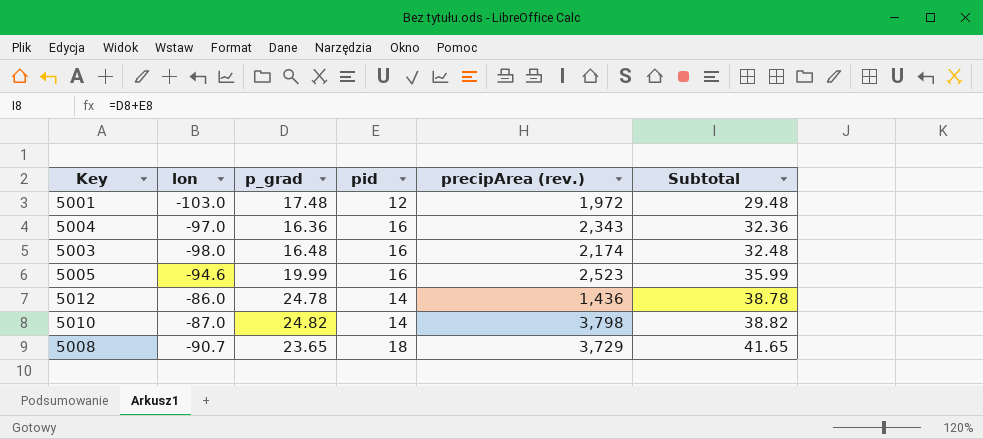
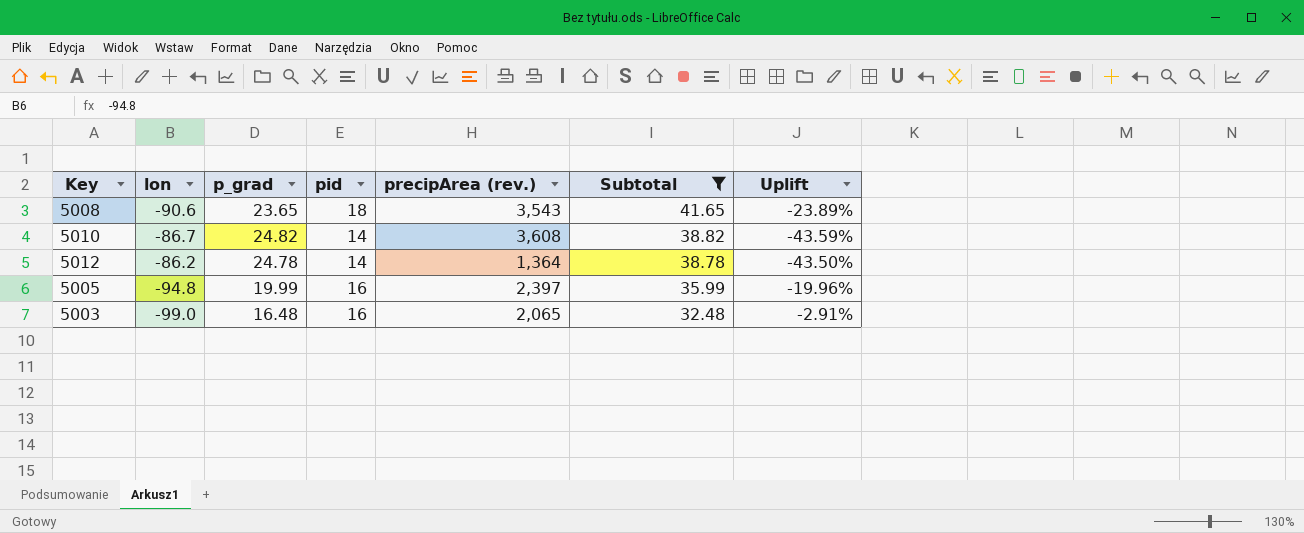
filter: none -> Subtotal >= 32.48
row order: Subtotal ascending -> Subtotal descending
column Uplift | formula: none -> ([pid] - [p_grad]) / [p_grad]
5008 | lon: -90.7 -> -90.6
5008 | precipArea (rev.): 3,729 -> 3,543
5010 | lon: -87.0 -> -86.7
5010 | precipArea (rev.): 3,798 -> 3,608
5012 | lon: -86.0 -> -86.2
5012 | precipArea (rev.): 1,436 -> 1,364
5005 | lon: -94.6 -> -94.8
5005 | precipArea (rev.): 2,523 -> 2,397
5003 | lon: -98.0 -> -99.0
5003 | precipArea (rev.): 2,174 -> 2,065

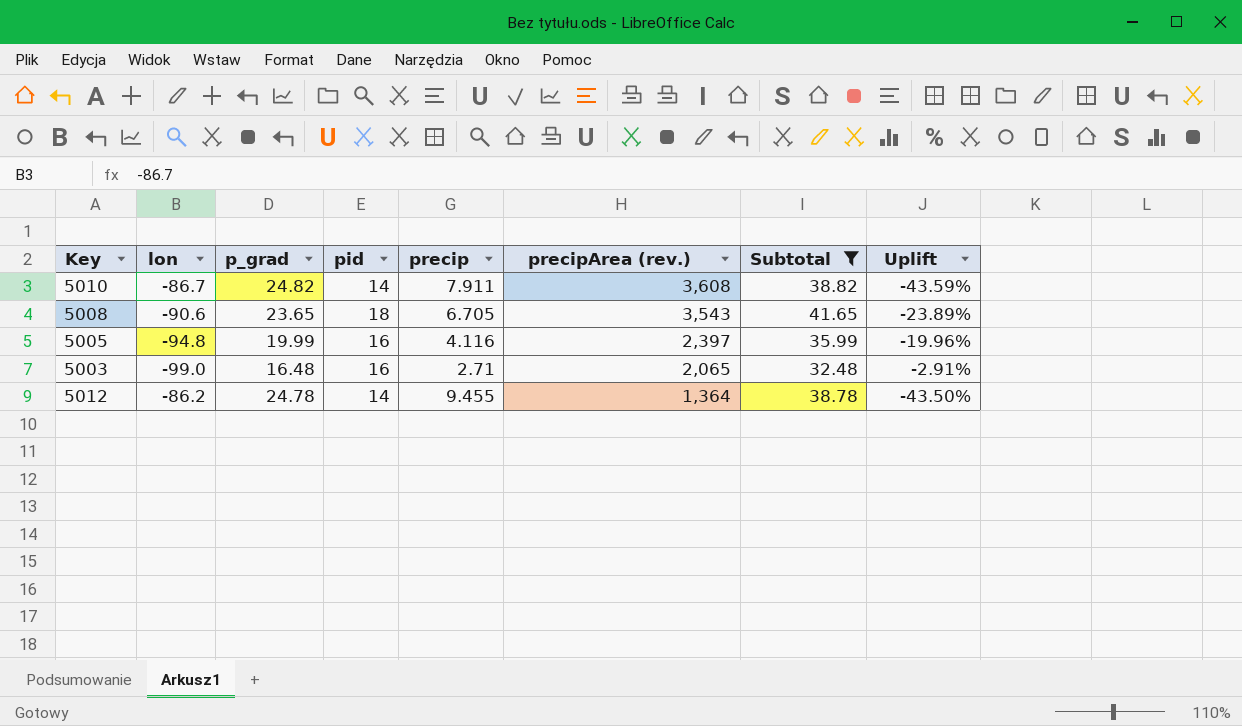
row order: Subtotal descending -> precipArea (rev.) descending
column precip | position: none -> 5

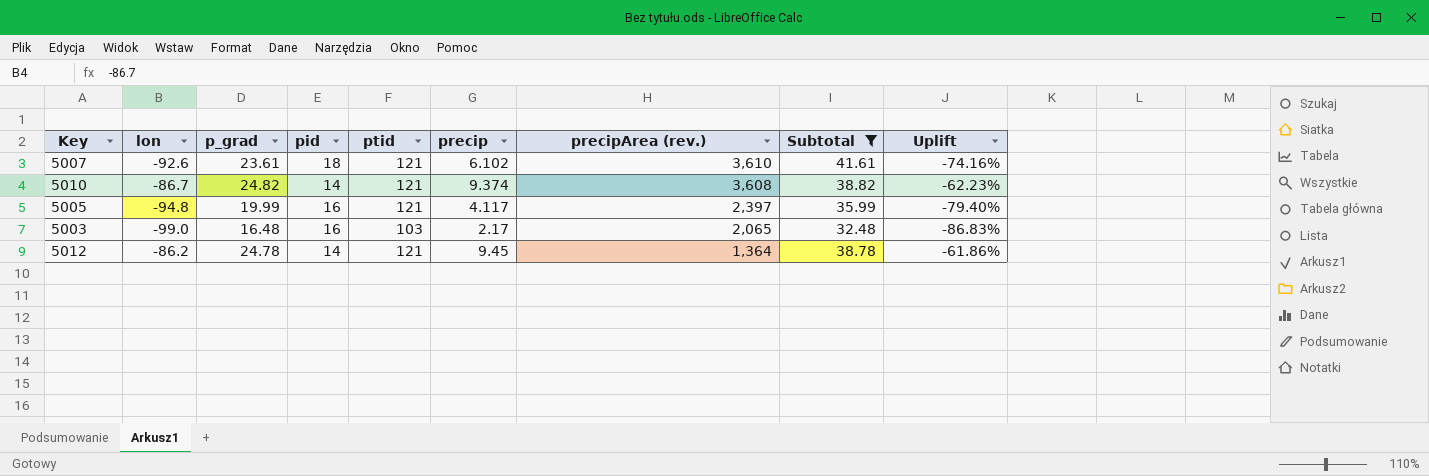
column ptid | position: none -> 5
column Uplift | formula: ([pid] - [p_grad]) / [p_grad] -> ([precip] - [p_grad]) / [p_grad]
row 5008: -90.6 | 23.65 | 18 | 6.705 | 3,543 | 41.65 | -23.89% -> none
row 5007: none -> -92.6 | 23.61 | 18 | 121 | 6.102 | 3,610 | 41.61 | -74.16%
5010 | precip: 7.911 -> 9.374
5005 | precip: 4.116 -> 4.117
5003 | precip: 2.71 -> 2.17
5012 | precip: 9.455 -> 9.45

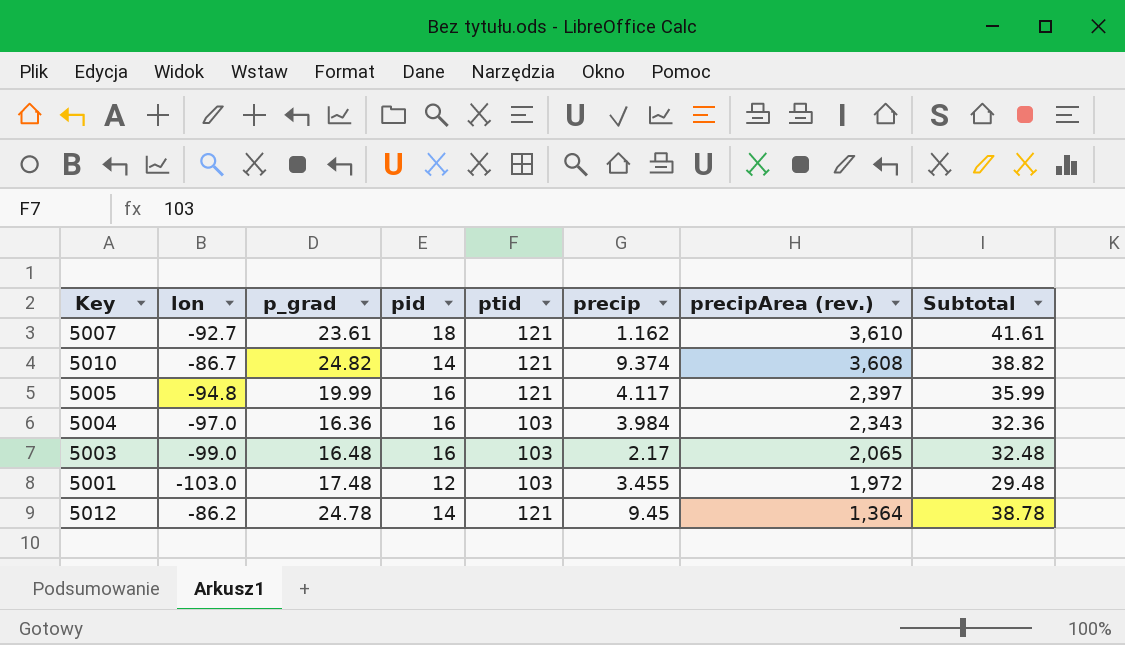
filter: Subtotal >= 32.48 -> none
column Uplift | formula: ([precip] - [p_grad]) / [p_grad] -> none
5007 | lon: -92.6 -> -92.7
5007 | precip: 6.102 -> 1.162

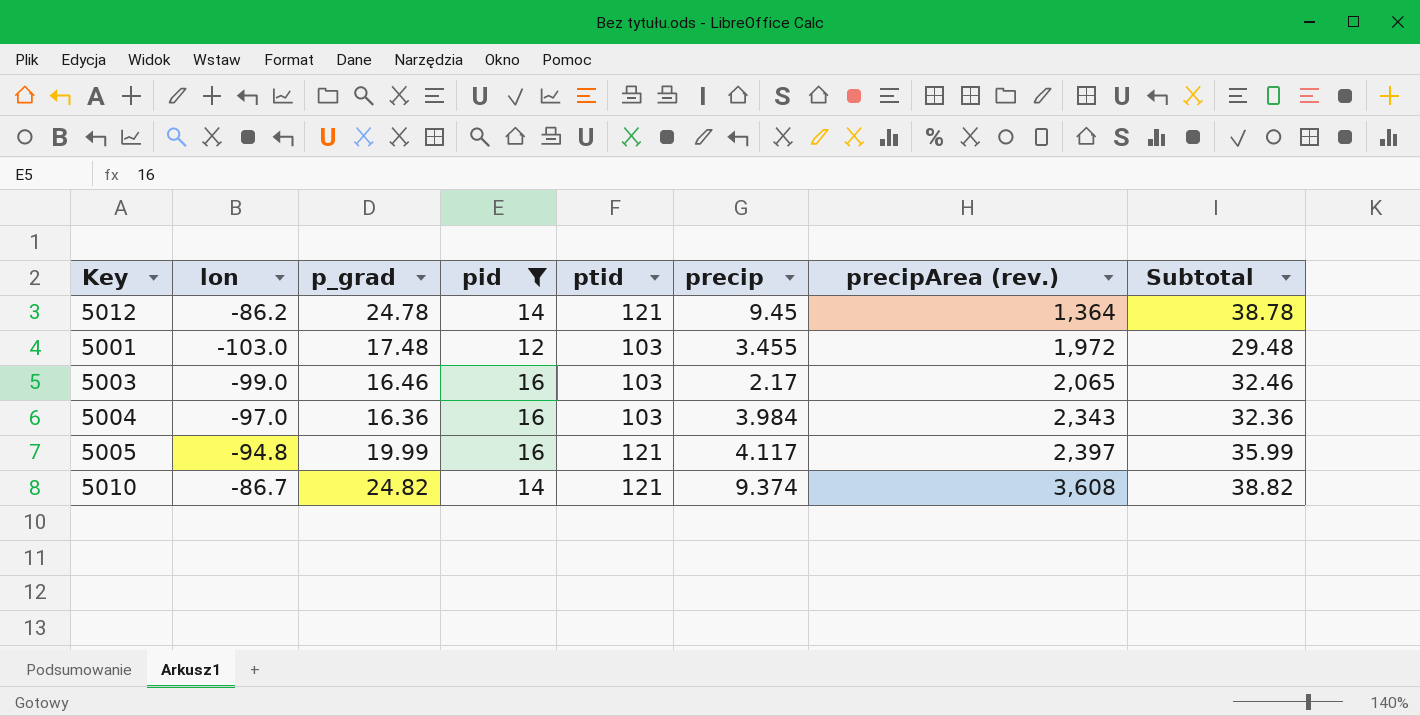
filter: none -> pid != 18
row order: precipArea (rev.) descending -> precipArea (rev.) ascending
5003 | p_grad: 16.48 -> 16.46
5003 | Subtotal: 32.48 -> 32.46

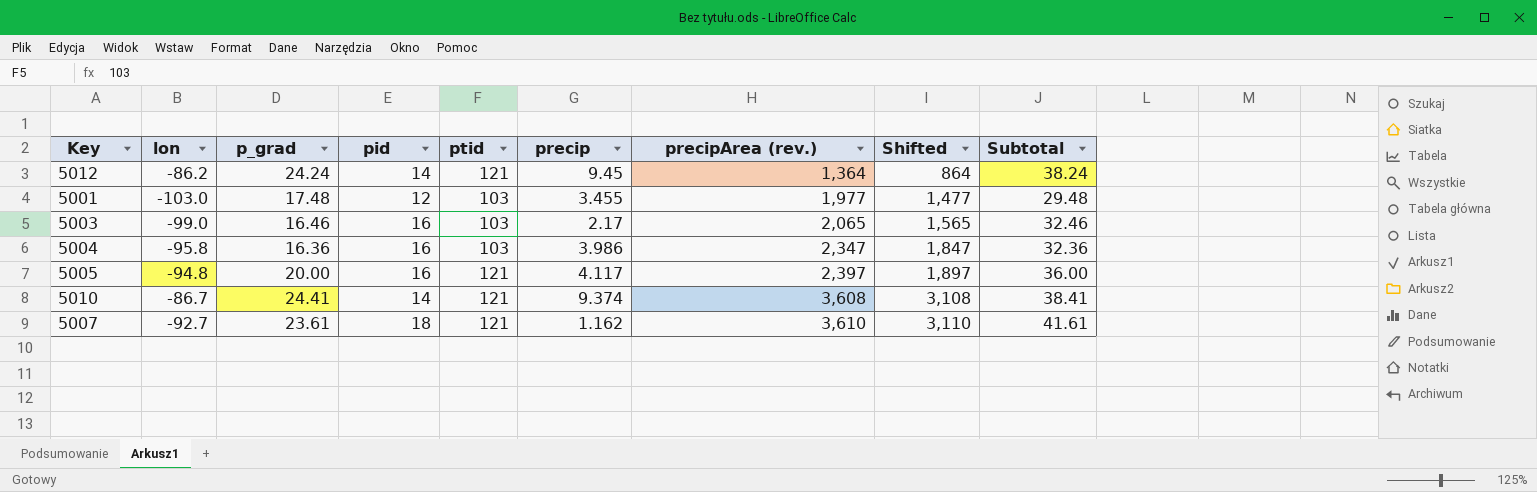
filter: pid != 18 -> none
column Shifted | formula: none -> [precipArea (rev.)] - 500
5012 | p_grad: 24.78 -> 24.24
5012 | Subtotal: 38.78 -> 38.24
5001 | precipArea (rev.): 1,972 -> 1,977
5004 | lon: -97.0 -> -95.8
5004 | precip: 3.984 -> 3.986
5004 | precipArea (rev.): 2,343 -> 2,347
5005 | p_grad: 19.99 -> 20.00
5005 | Subtotal: 35.99 -> 36.00
5010 | p_grad: 24.82 -> 24.41
5010 | Subtotal: 38.82 -> 38.41

